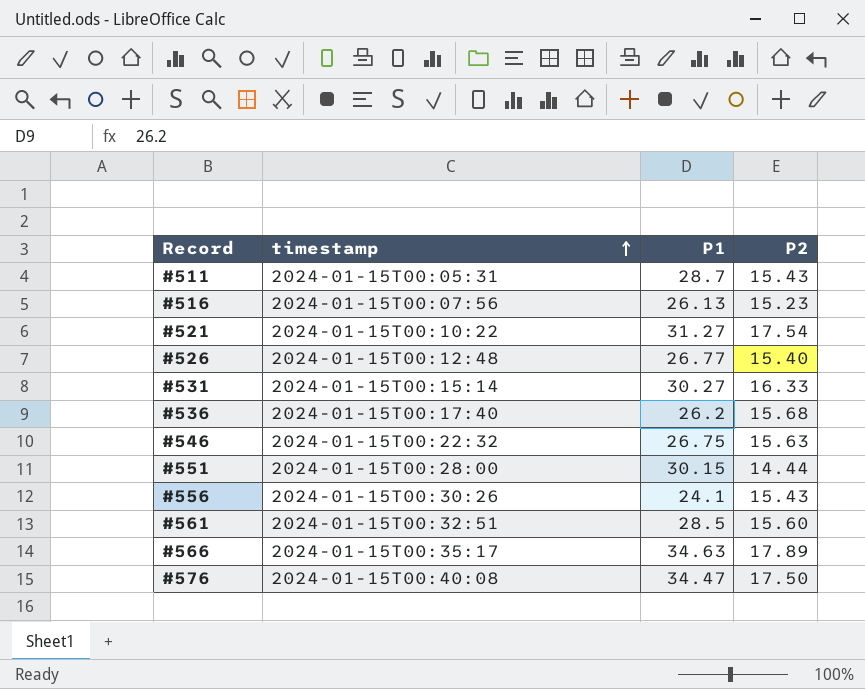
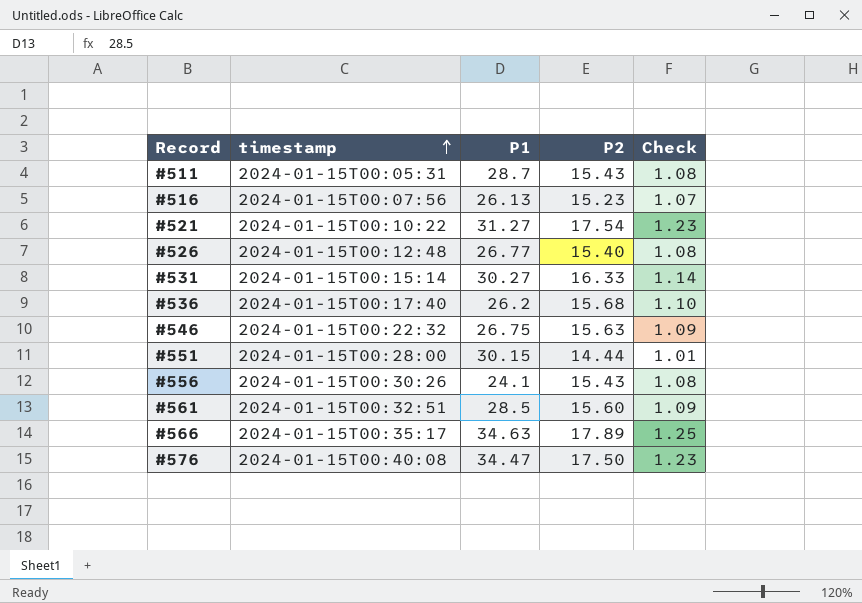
column Check | formula: none -> [P2] * 0.07

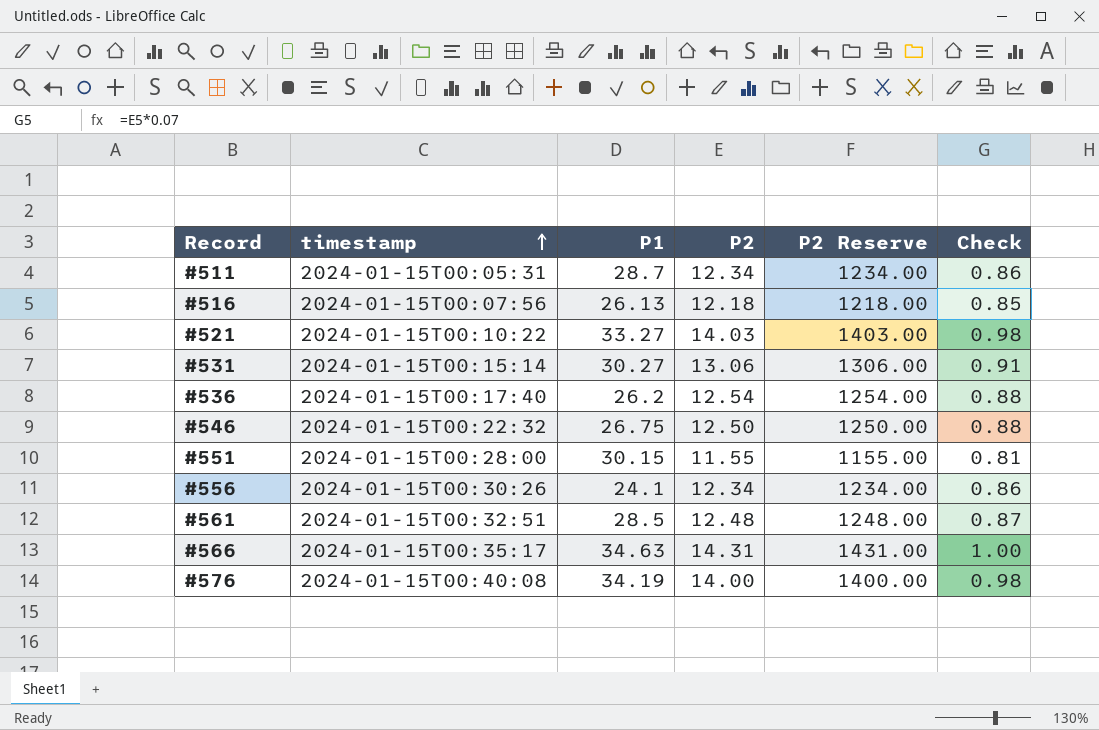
column P2 Reserve | formula: none -> [P2] * 100
row #526: 2024-01-15T00:12:48 | 26.77 | 15.40 | 1.08 -> none
#511 | P2: 15.43 -> 12.34
#511 | Check: 1.08 -> 0.86
#516 | P2: 15.23 -> 12.18
#516 | Check: 1.07 -> 0.85
#521 | P1: 31.27 -> 33.27
#521 | P2: 17.54 -> 14.03
#521 | Check: 1.23 -> 0.98
#531 | P2: 16.33 -> 13.06
#531 | Check: 1.14 -> 0.91
#536 | P2: 15.68 -> 12.54
#536 | Check: 1.10 -> 0.88
#546 | P2: 15.63 -> 12.50
#546 | Check: 1.09 -> 0.88
#551 | P2: 14.44 -> 11.55
#551 | Check: 1.01 -> 0.81
#556 | P2: 15.43 -> 12.34
#556 | Check: 1.08 -> 0.86
#561 | P2: 15.60 -> 12.48
#561 | Check: 1.09 -> 0.87
#566 | P2: 17.89 -> 14.31
#566 | Check: 1.25 -> 1.00
#576 | P1: 34.47 -> 34.19
#576 | P2: 17.50 -> 14.00
#576 | Check: 1.23 -> 0.98

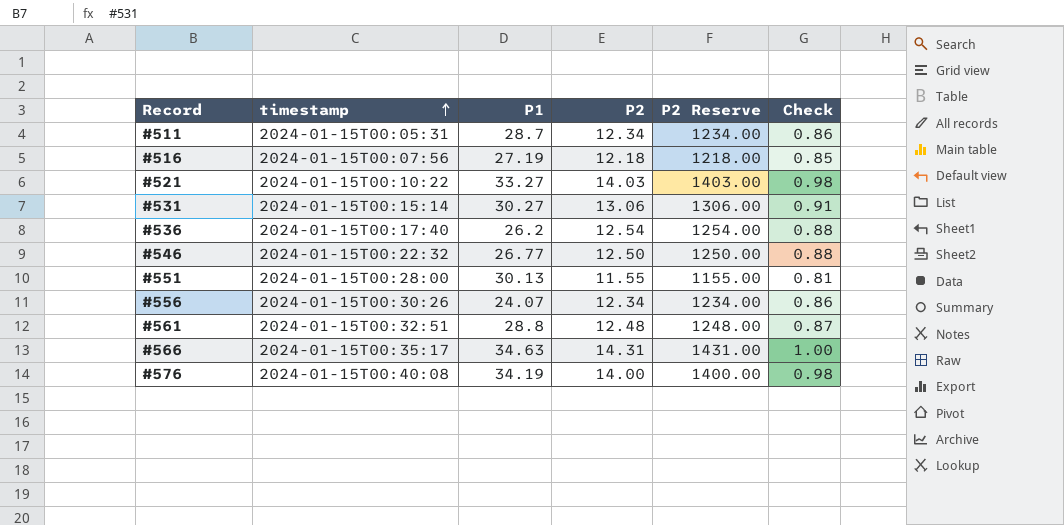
#516 | P1: 26.13 -> 27.19
#546 | P1: 26.75 -> 26.77
#551 | P1: 30.15 -> 30.13
#556 | P1: 24.1 -> 24.07
#561 | P1: 28.5 -> 28.8

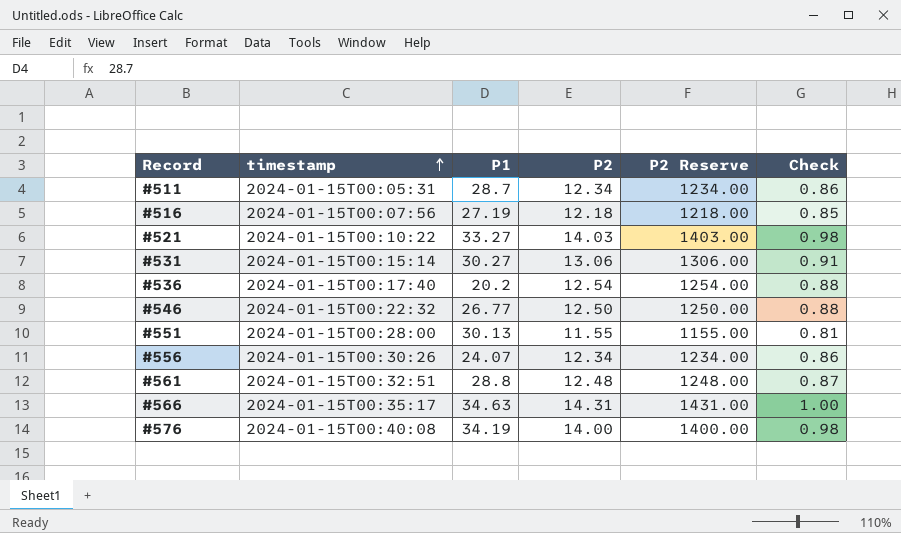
#536 | P1: 26.2 -> 20.2

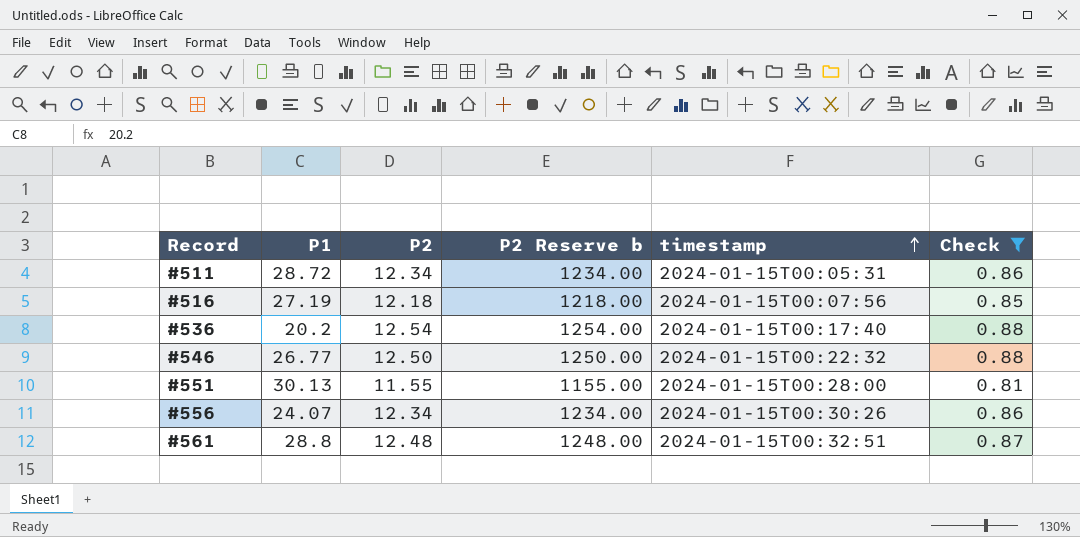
filter: none -> Check <= 0.88
column name: P2 Reserve -> P2 Reserve b
column timestamp | position: 2 -> 5
#511 | P1: 28.7 -> 28.72

